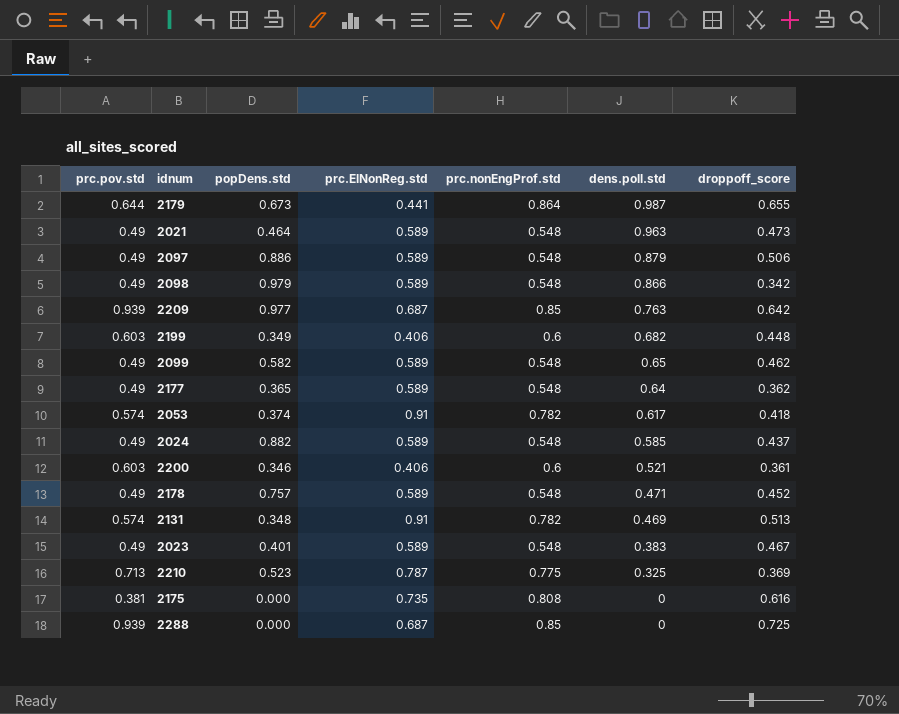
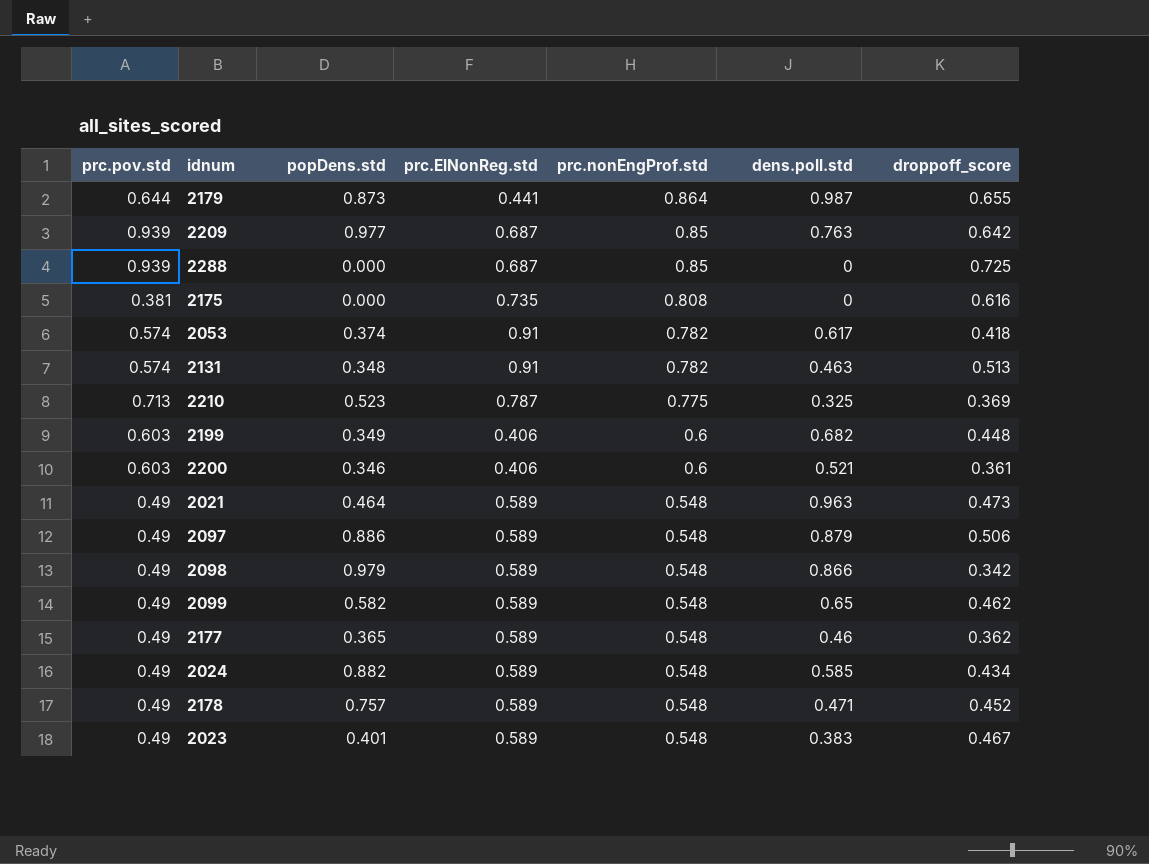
row order: dens.poll.std descending -> prc.nonEngProf.std descending
2179 | popDens.std: 0.673 -> 0.873
2131 | dens.poll.std: 0.469 -> 0.463
2177 | dens.poll.std: 0.64 -> 0.46
2024 | droppoff_score: 0.437 -> 0.434

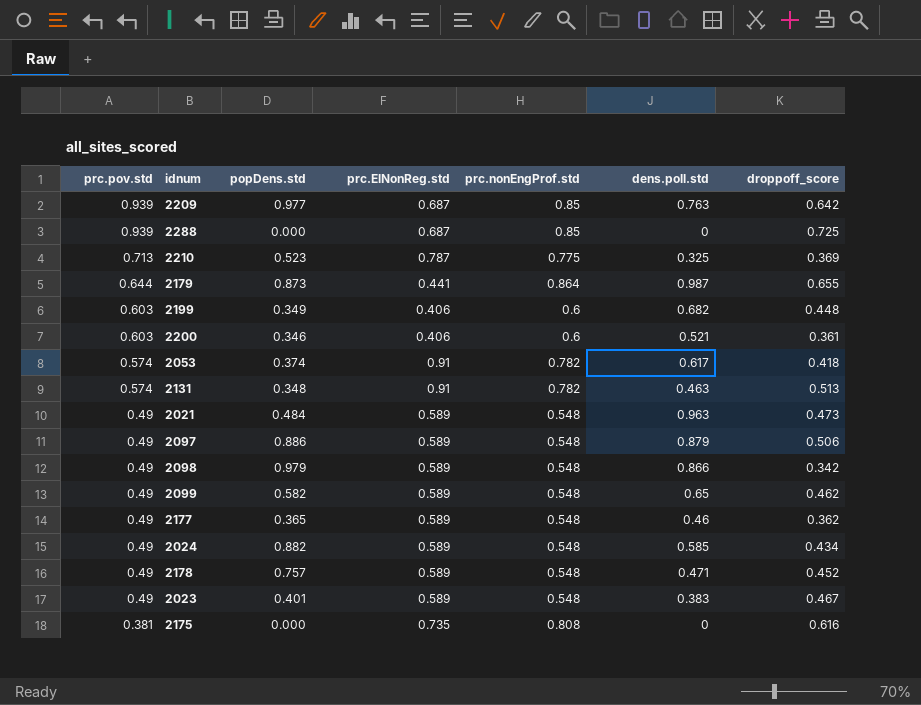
row order: prc.nonEngProf.std descending -> prc.pov.std descending
2021 | popDens.std: 0.464 -> 0.484

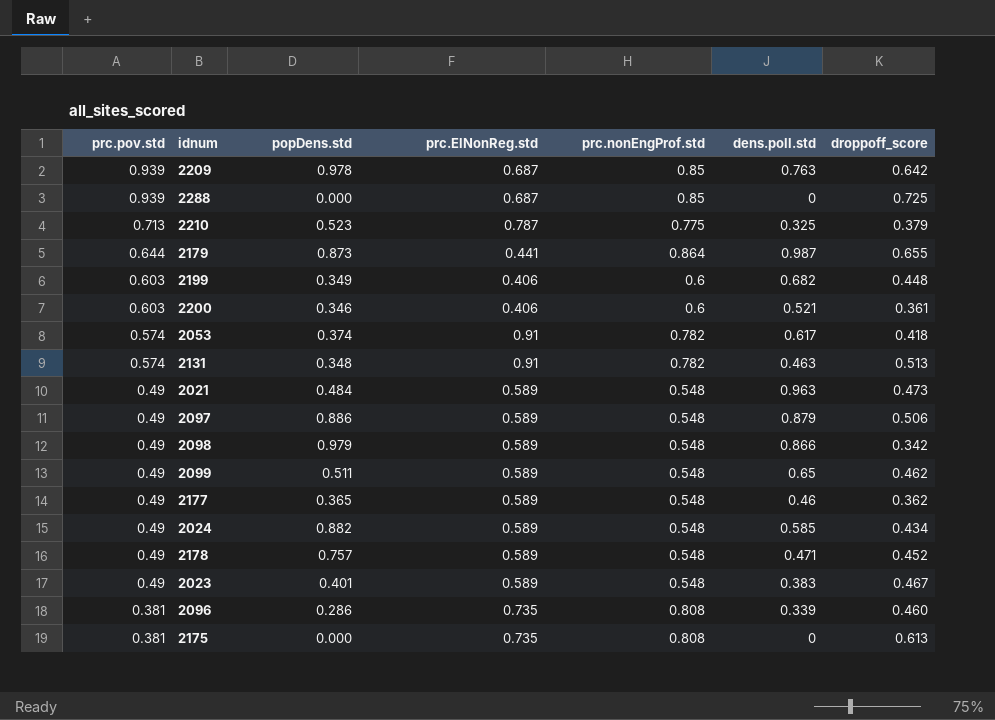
2209 | popDens.std: 0.977 -> 0.978
2210 | droppoff_score: 0.369 -> 0.379
2099 | popDens.std: 0.582 -> 0.511
row 2096: none -> 0.381 | 0.286 | 0.735 | 0.808 | 0.339 | 0.460
2175 | droppoff_score: 0.616 -> 0.613

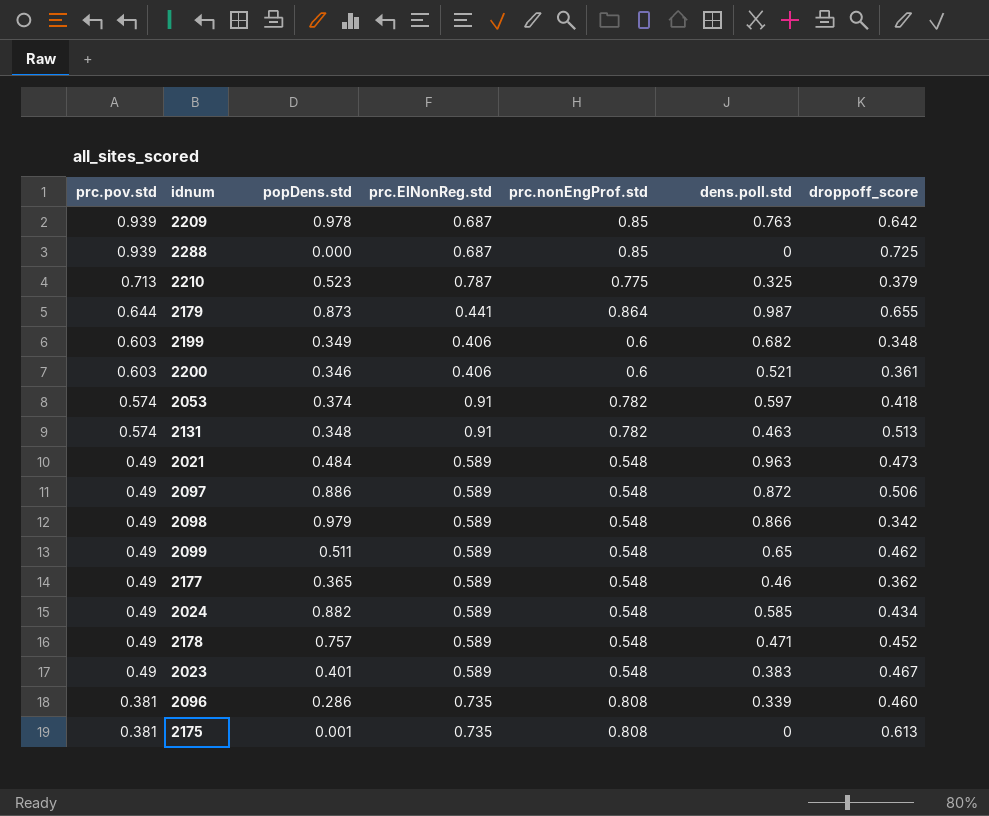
2199 | droppoff_score: 0.448 -> 0.348
2053 | dens.poll.std: 0.617 -> 0.597
2097 | dens.poll.std: 0.879 -> 0.872
2175 | popDens.std: 0.000 -> 0.001

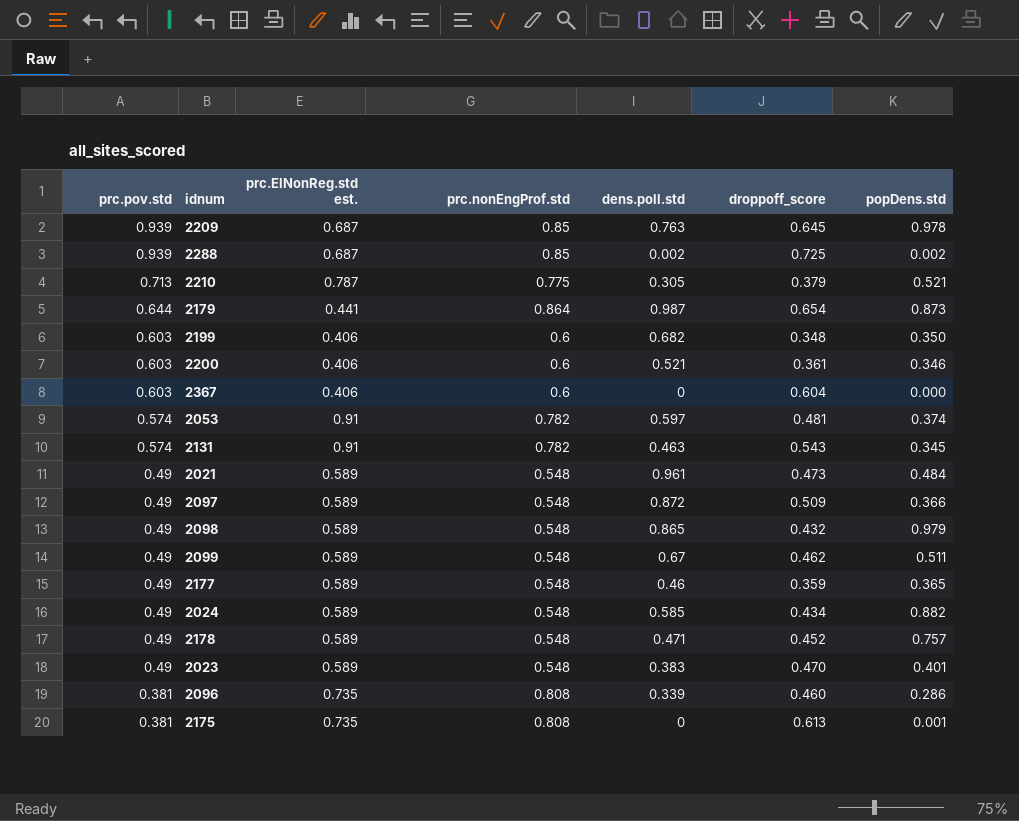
column name: prc.ElNonReg.std -> prc.ElNonReg.std est.
column popDens.std | position: 3 -> 7
2209 | droppoff_score: 0.642 -> 0.645
2288 | dens.poll.std: 0 -> 0.002
2288 | popDens.std: 0.000 -> 0.002
2210 | dens.poll.std: 0.325 -> 0.305
2210 | popDens.std: 0.523 -> 0.521
2179 | droppoff_score: 0.655 -> 0.654
2199 | popDens.std: 0.349 -> 0.350
row 2367: none -> 0.603 | 0.406 | 0.6 | 0 | 0.604 | 0.000
2053 | droppoff_score: 0.418 -> 0.481
2131 | droppoff_score: 0.513 -> 0.543
2131 | popDens.std: 0.348 -> 0.345
2021 | dens.poll.std: 0.963 -> 0.961
2097 | droppoff_score: 0.506 -> 0.509
2097 | popDens.std: 0.886 -> 0.366
2098 | dens.poll.std: 0.866 -> 0.865
2098 | droppoff_score: 0.342 -> 0.432
2099 | dens.poll.std: 0.65 -> 0.67
2177 | droppoff_score: 0.362 -> 0.359
2023 | droppoff_score: 0.467 -> 0.470

